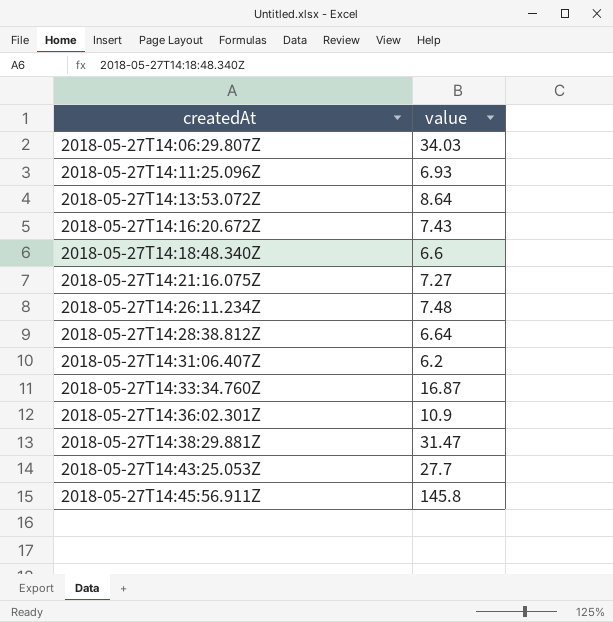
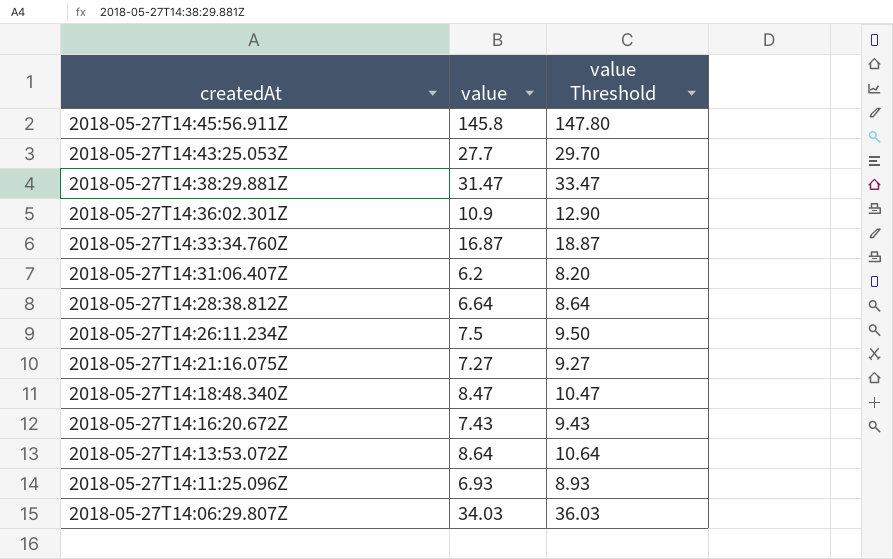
row order: createdAt ascending -> createdAt descending
column value Threshold | formula: none -> [value] + 2
2018-05-27T14:26:11.234Z | value: 7.48 -> 7.5
2018-05-27T14:18:48.340Z | value: 6.6 -> 8.47

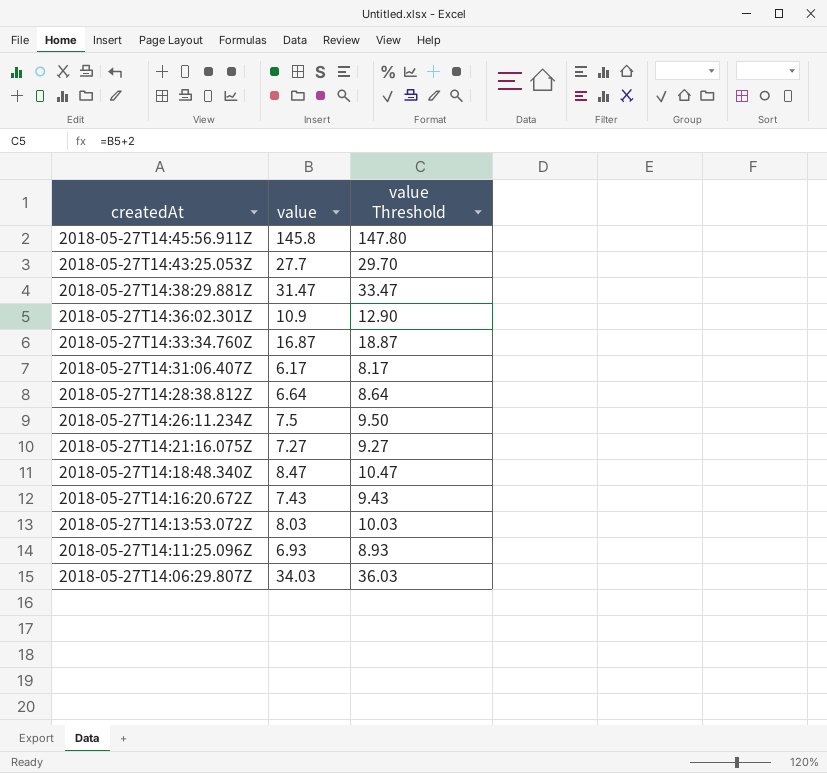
2018-05-27T14:31:06.407Z | value: 6.2 -> 6.17
2018-05-27T14:31:06.407Z | value Threshold: 8.20 -> 8.17
2018-05-27T14:13:53.072Z | value: 8.64 -> 8.03
2018-05-27T14:13:53.072Z | value Threshold: 10.64 -> 10.03

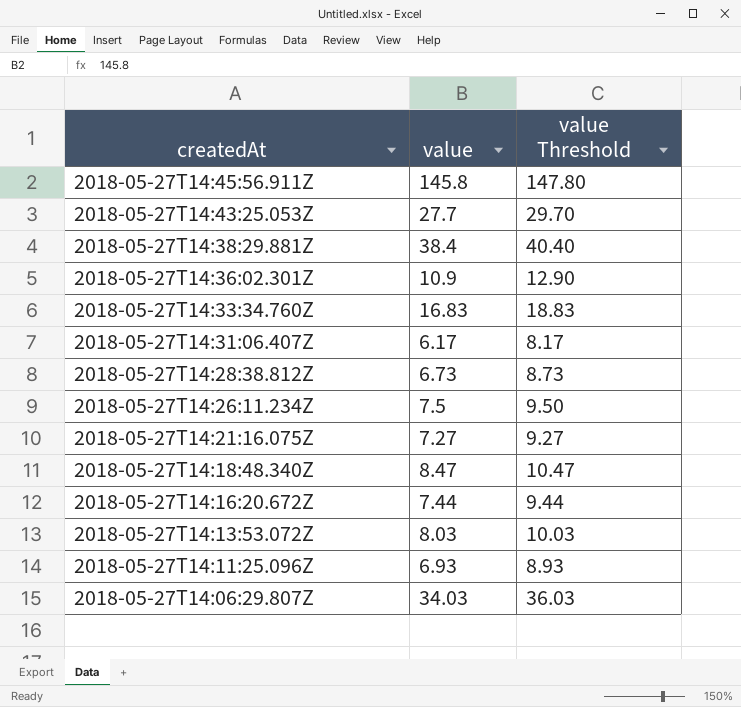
2018-05-27T14:38:29.881Z | value: 31.47 -> 38.4
2018-05-27T14:38:29.881Z | value Threshold: 33.47 -> 40.40
2018-05-27T14:33:34.760Z | value: 16.87 -> 16.83
2018-05-27T14:33:34.760Z | value Threshold: 18.87 -> 18.83
2018-05-27T14:28:38.812Z | value: 6.64 -> 6.73
2018-05-27T14:28:38.812Z | value Threshold: 8.64 -> 8.73
2018-05-27T14:16:20.672Z | value: 7.43 -> 7.44
2018-05-27T14:16:20.672Z | value Threshold: 9.43 -> 9.44

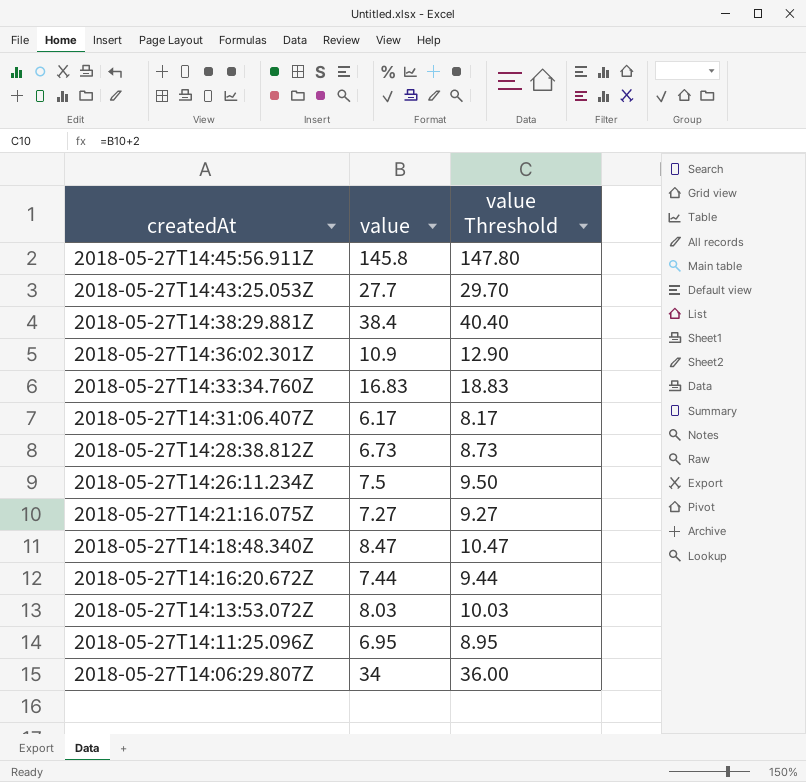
2018-05-27T14:11:25.096Z | value: 6.93 -> 6.95
2018-05-27T14:11:25.096Z | value Threshold: 8.93 -> 8.95
2018-05-27T14:06:29.807Z | value: 34.03 -> 34
2018-05-27T14:06:29.807Z | value Threshold: 36.03 -> 36.00

